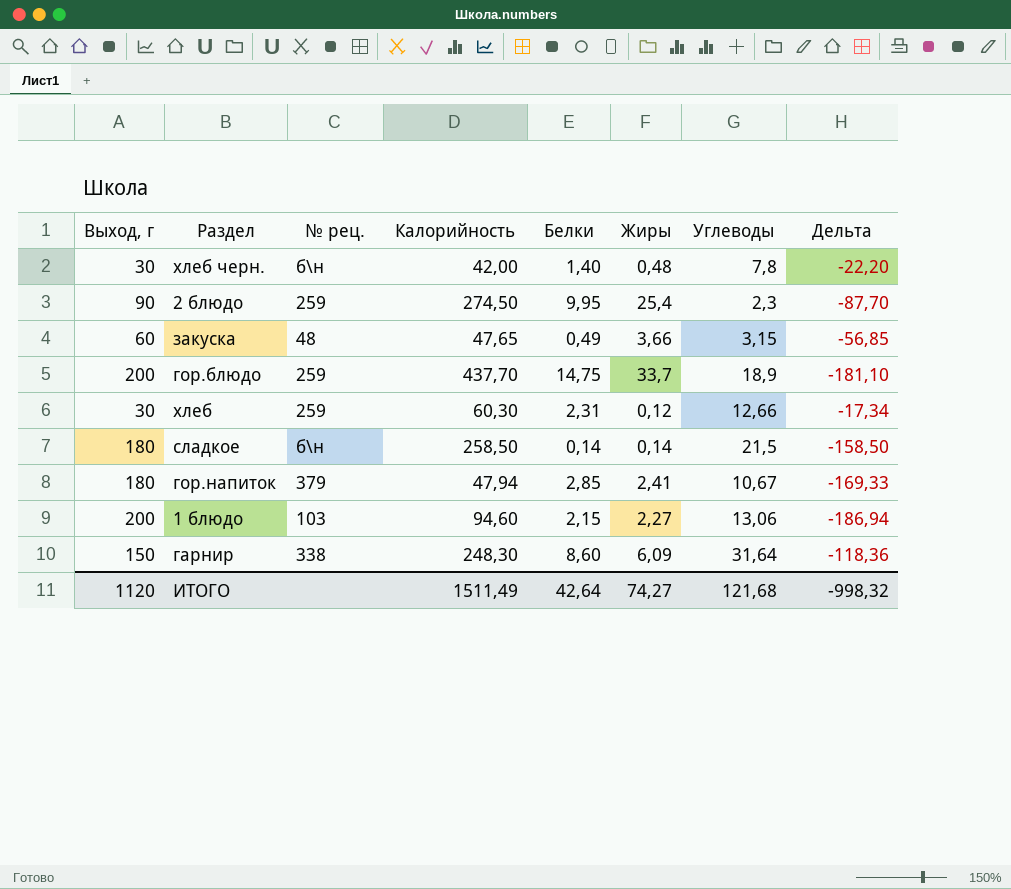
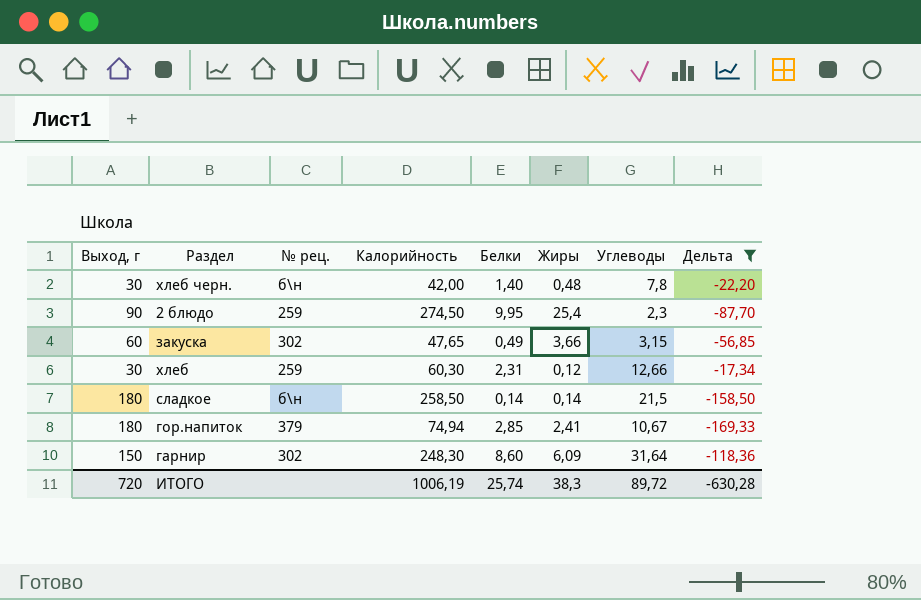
filter: none -> Дельта >= -169,33
закуска | № рец.: 48 -> 302
гор.напиток | Калорийность: 47,94 -> 74,94
гарнир | № рец.: 338 -> 302
ИТОГО | Выход, г: 1120 -> 720
ИТОГО | Калорийность: 1511,49 -> 1006,19
ИТОГО | Белки: 42,64 -> 25,74
ИТОГО | Жиры: 74,27 -> 38,3
ИТОГО | Углеводы: 121,68 -> 89,72
ИТОГО | Дельта: -998,32 -> -630,28

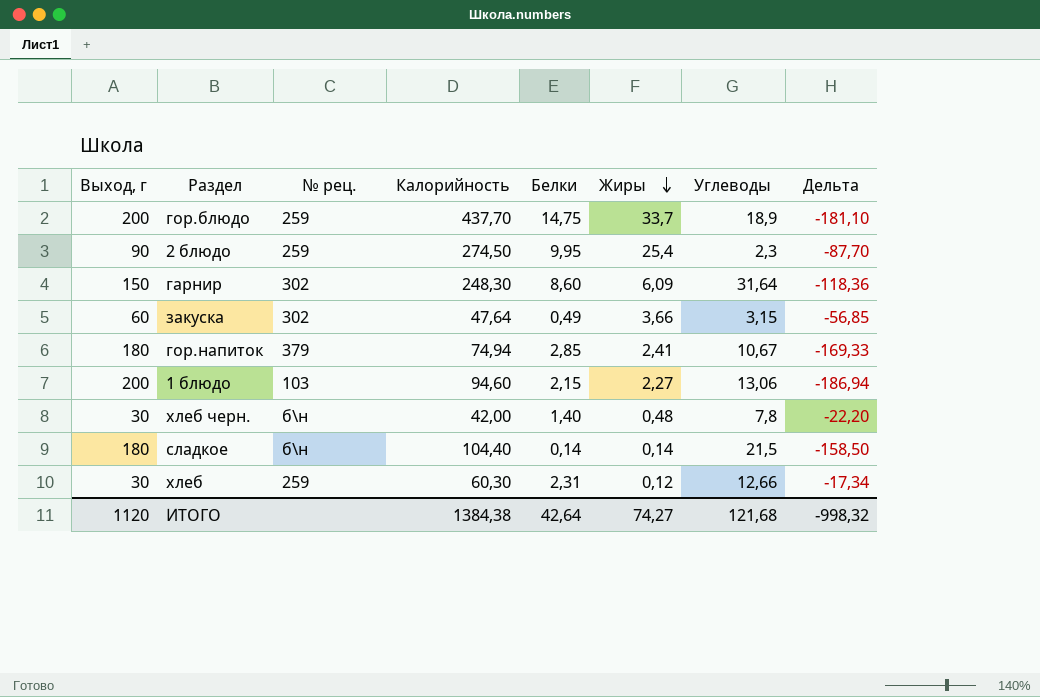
filter: Дельта >= -169,33 -> none
row order: none -> Жиры descending
закуска | Калорийность: 47,65 -> 47,64
сладкое | Калорийность: 258,50 -> 104,40
ИТОГО | Выход, г: 720 -> 1120
ИТОГО | Калорийность: 1006,19 -> 1384,38
ИТОГО | Белки: 25,74 -> 42,64
ИТОГО | Жиры: 38,3 -> 74,27
ИТОГО | Углеводы: 89,72 -> 121,68
ИТОГО | Дельта: -630,28 -> -998,32

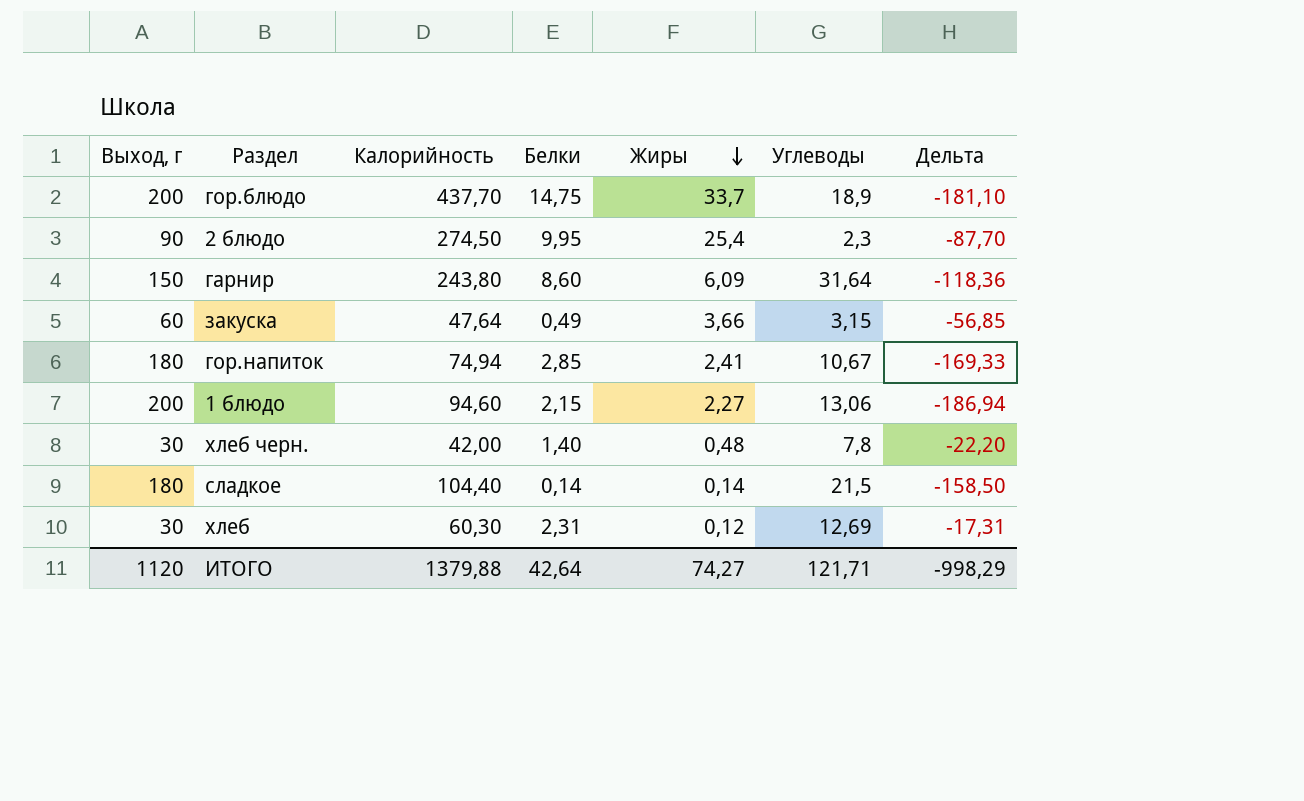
column № рец. | position: 3 -> none
гарнир | Калорийность: 248,30 -> 243,80
хлеб | Углеводы: 12,66 -> 12,69
хлеб | Дельта: -17,34 -> -17,31
ИТОГО | Калорийность: 1384,38 -> 1379,88
ИТОГО | Углеводы: 121,68 -> 121,71
ИТОГО | Дельта: -998,32 -> -998,29

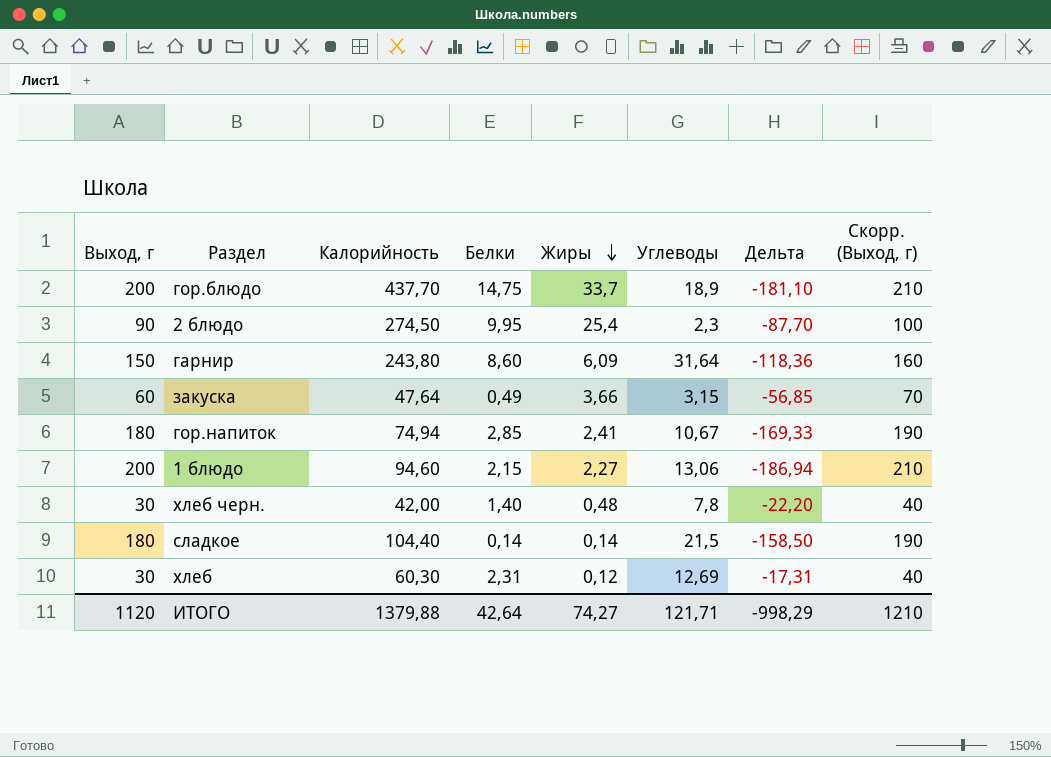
column Скорр. (Выход, г) | formula: none -> [Выход, г] + 10

